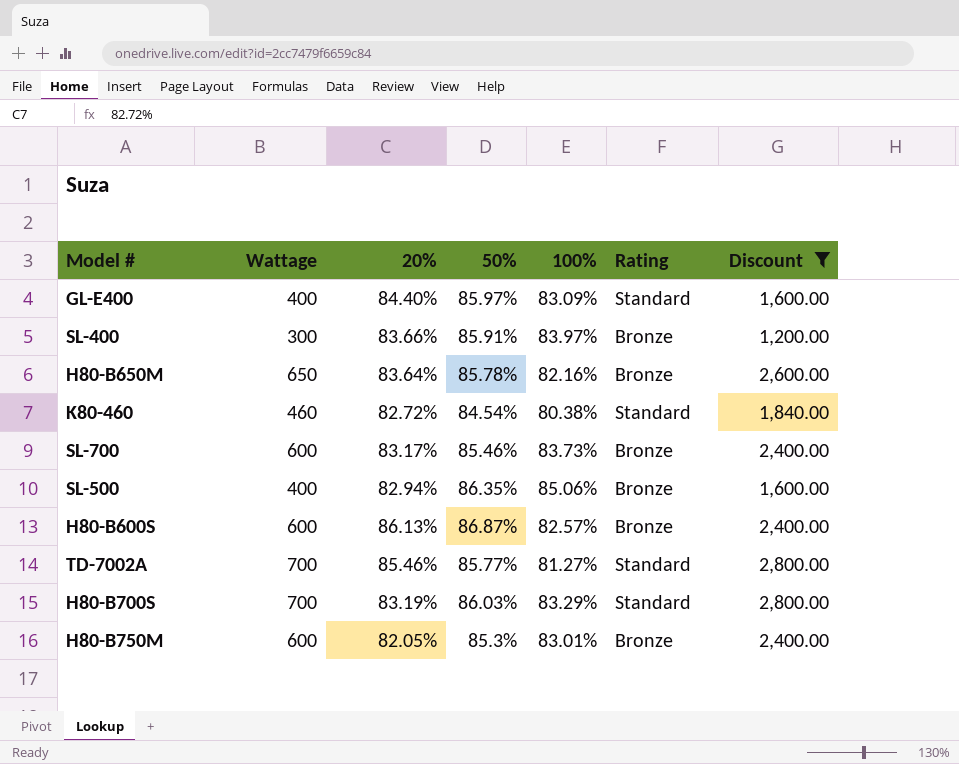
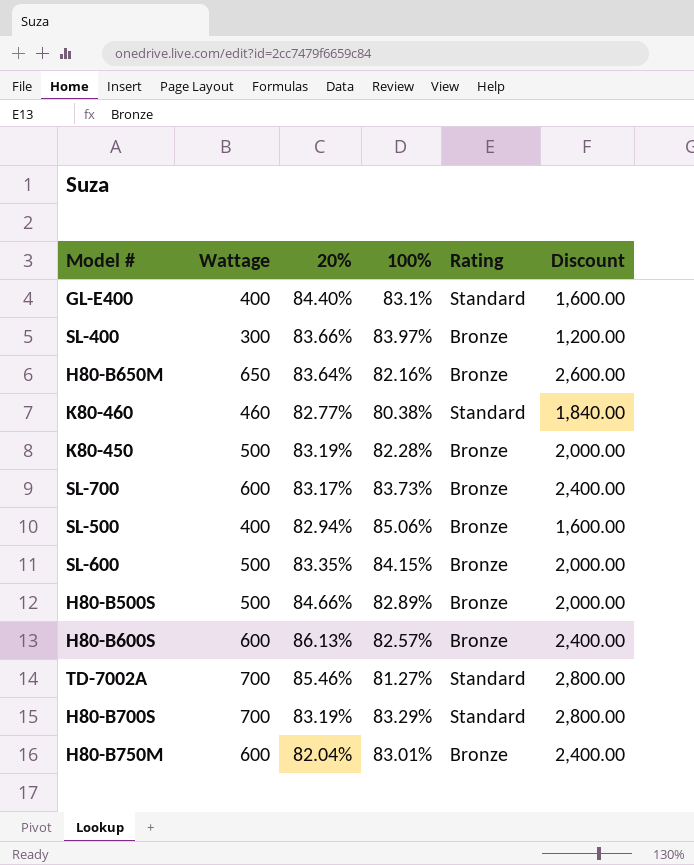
filter: Discount != 2,000.00 -> none
column 50% | position: 4 -> none
GL-E400 | 100%: 83.09% -> 83.1%
K80-460 | 20%: 82.72% -> 82.77%
H80-B750M | 20%: 82.05% -> 82.04%

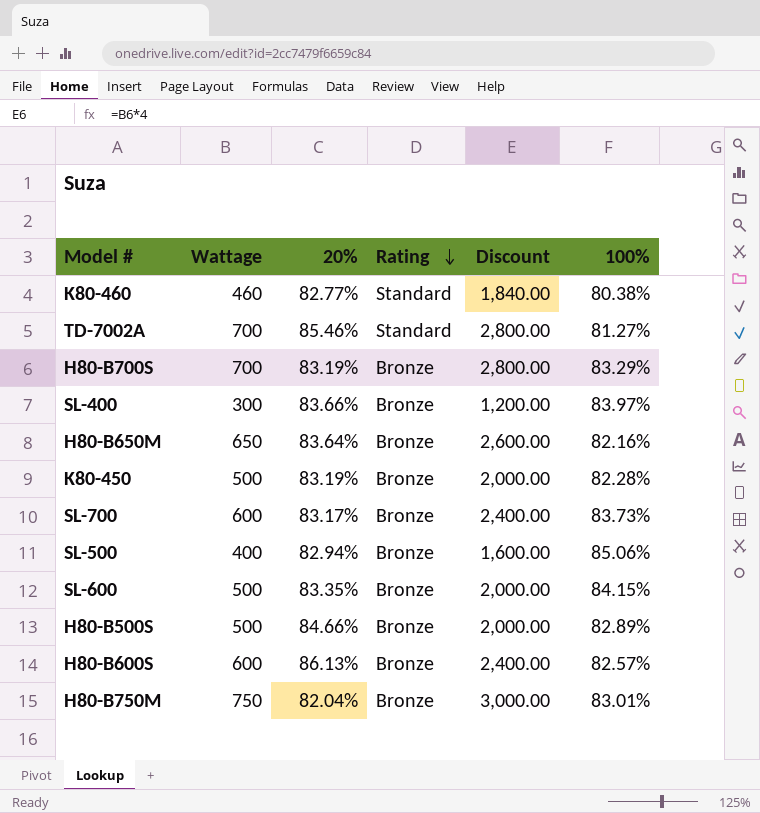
row order: none -> Rating descending
column 100% | position: 4 -> 6
row GL-E400: 400 | 84.40% | 83.1% | Standard | 1,600.00 -> none
H80-B700S | Rating: Standard -> Bronze
H80-B750M | Wattage: 600 -> 750
H80-B750M | Discount: 2,400.00 -> 3,000.00

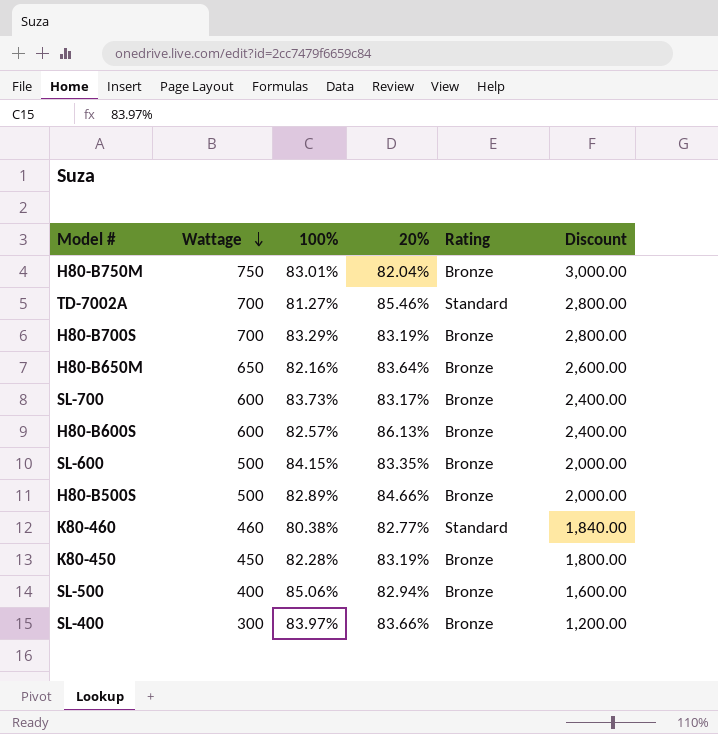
row order: Rating descending -> Wattage descending
column 100% | position: 6 -> 3
K80-450 | Wattage: 500 -> 450
K80-450 | Discount: 2,000.00 -> 1,800.00

